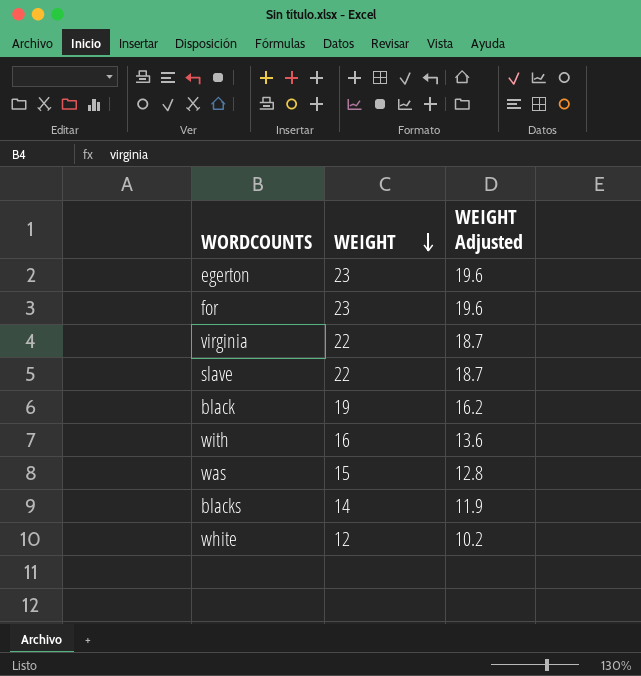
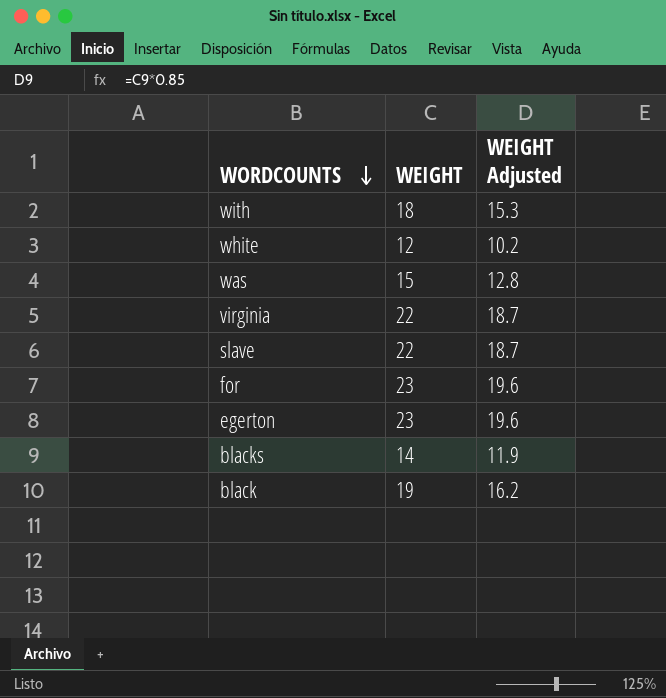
row order: WEIGHT descending -> WORDCOUNTS descending
with | WEIGHT: 16 -> 18
with | WEIGHT Adjusted: 13.6 -> 15.3

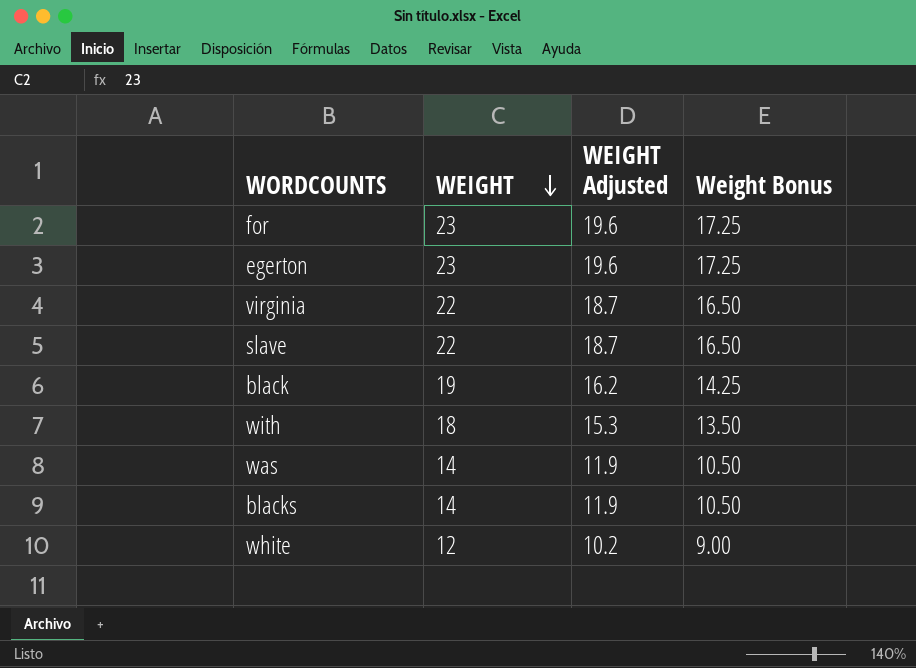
row order: WORDCOUNTS descending -> WEIGHT descending
column Weight Bonus | formula: none -> [WEIGHT] * 0.75
was | WEIGHT: 15 -> 14
was | WEIGHT Adjusted: 12.8 -> 11.9

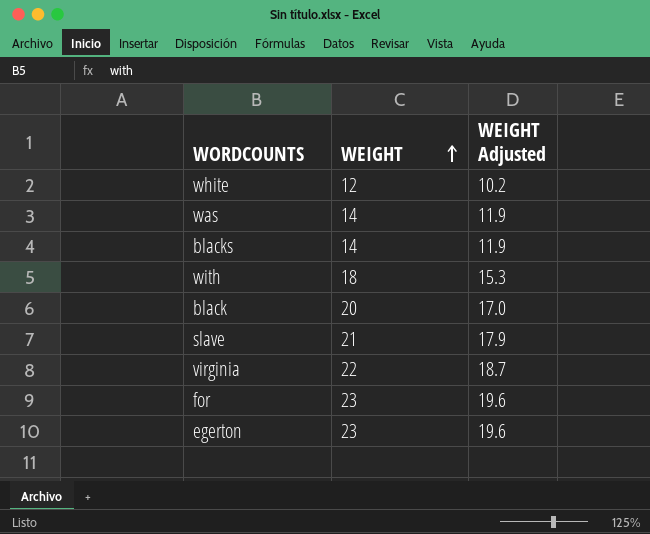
row order: WEIGHT descending -> WEIGHT ascending
column Weight Bonus | formula: [WEIGHT] * 0.75 -> none
black | WEIGHT: 19 -> 20
black | WEIGHT Adjusted: 16.2 -> 17.0
slave | WEIGHT: 22 -> 21
slave | WEIGHT Adjusted: 18.7 -> 17.9

